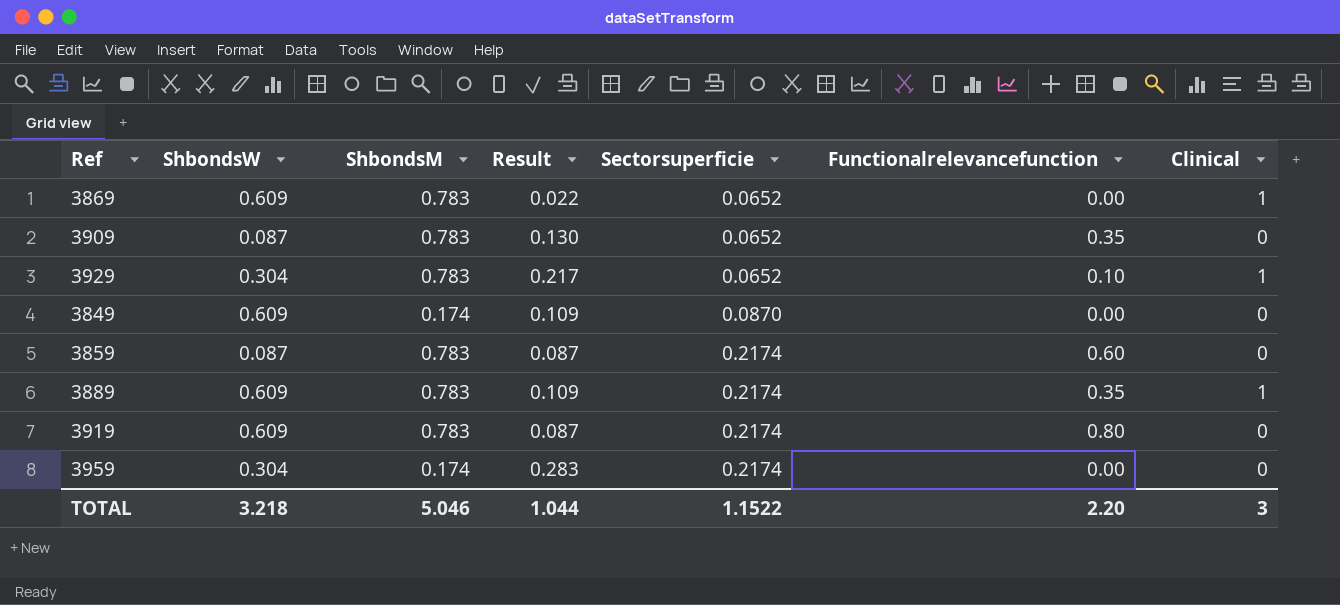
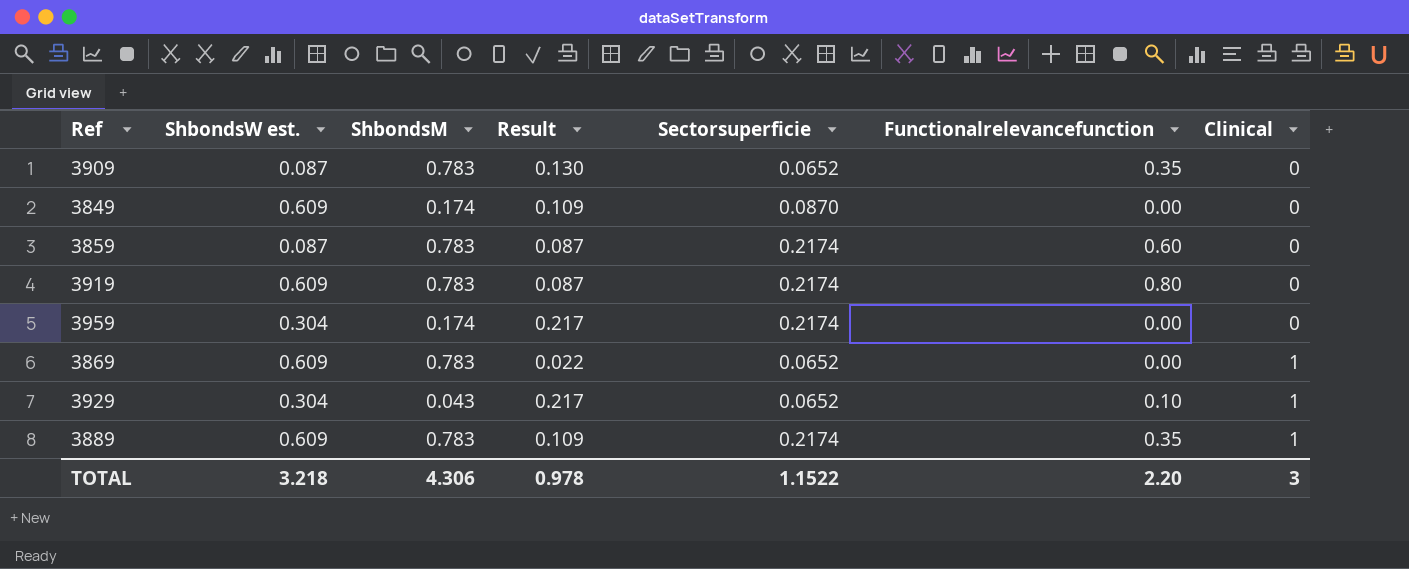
row order: Sectorsuperficie ascending -> Clinical ascending
column name: ShbondsW -> ShbondsW est.
3959 | Result: 0.283 -> 0.217
3929 | ShbondsM: 0.783 -> 0.043
TOTAL | ShbondsM: 5.046 -> 4.306
TOTAL | Result: 1.044 -> 0.978

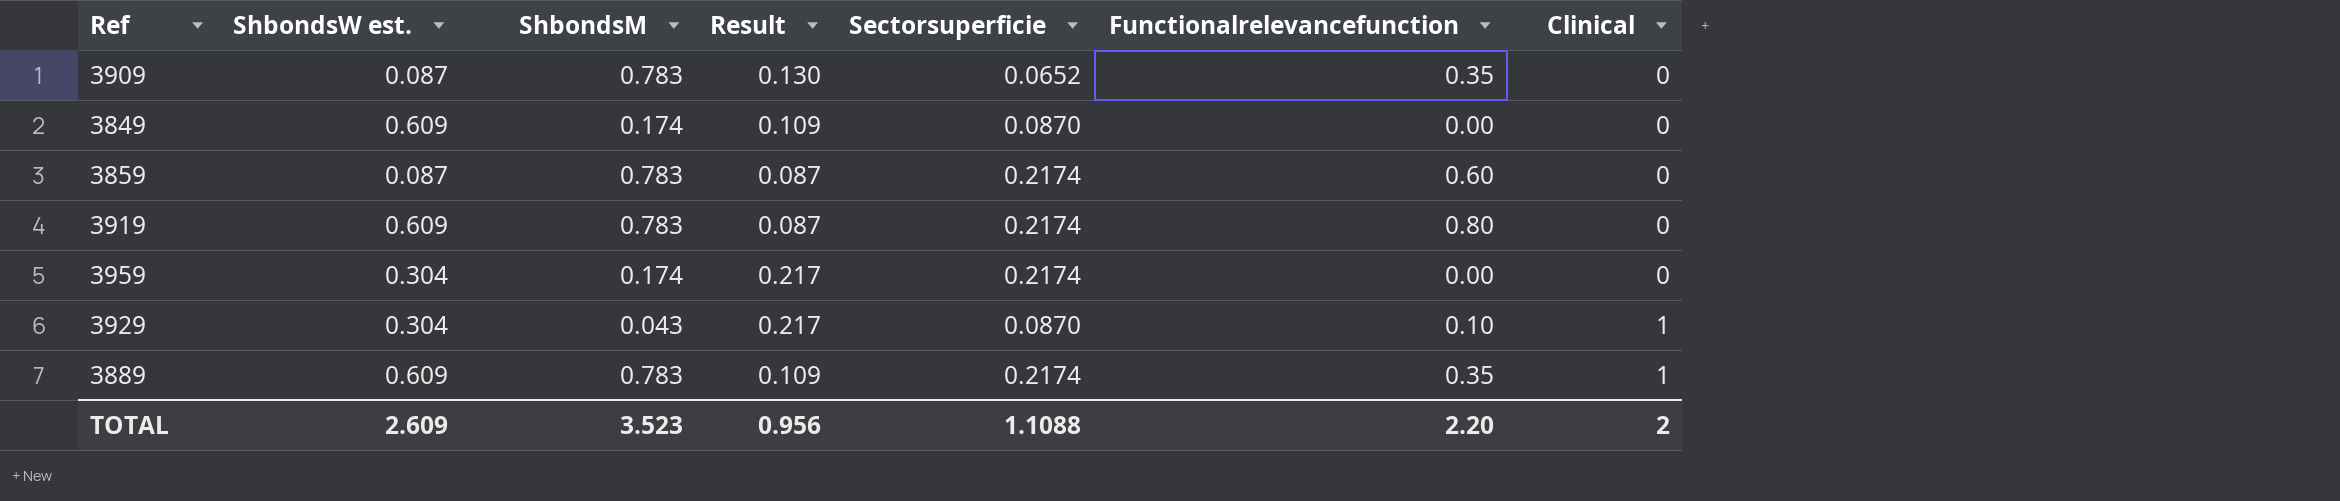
row 3869: 0.609 | 0.783 | 0.022 | 0.0652 | 0.00 | 1 -> none
3929 | Sectorsuperficie: 0.0652 -> 0.0870
TOTAL | ShbondsW est.: 3.218 -> 2.609
TOTAL | ShbondsM: 4.306 -> 3.523
TOTAL | Result: 0.978 -> 0.956
TOTAL | Sectorsuperficie: 1.1522 -> 1.1088
TOTAL | Clinical: 3 -> 2

